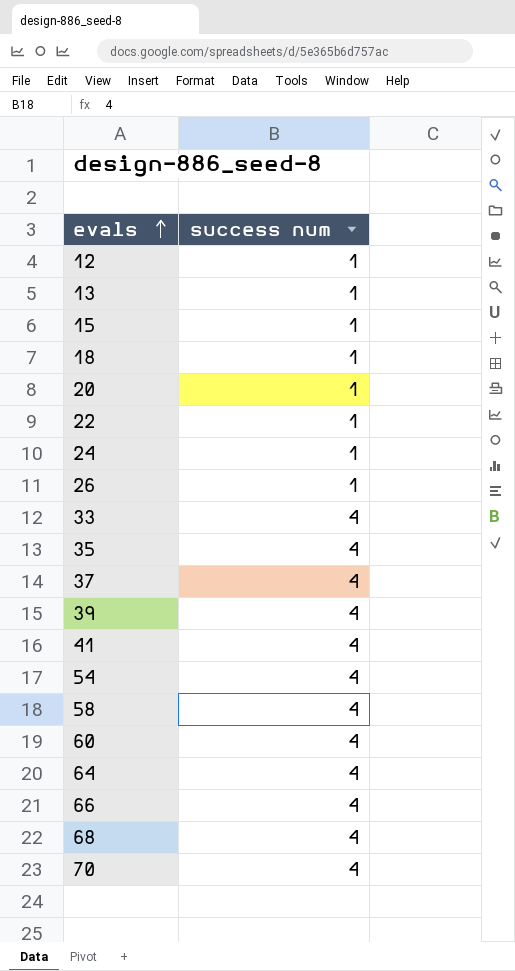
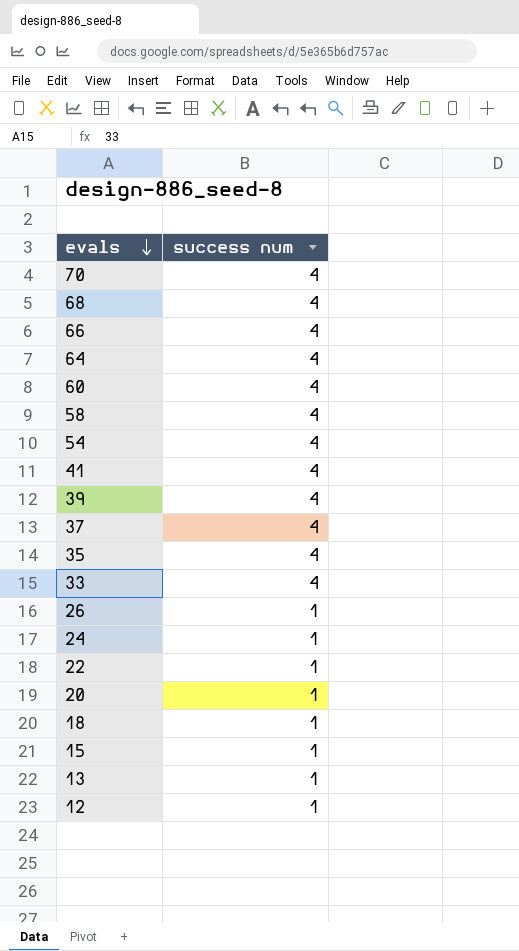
row order: evals ascending -> evals descending

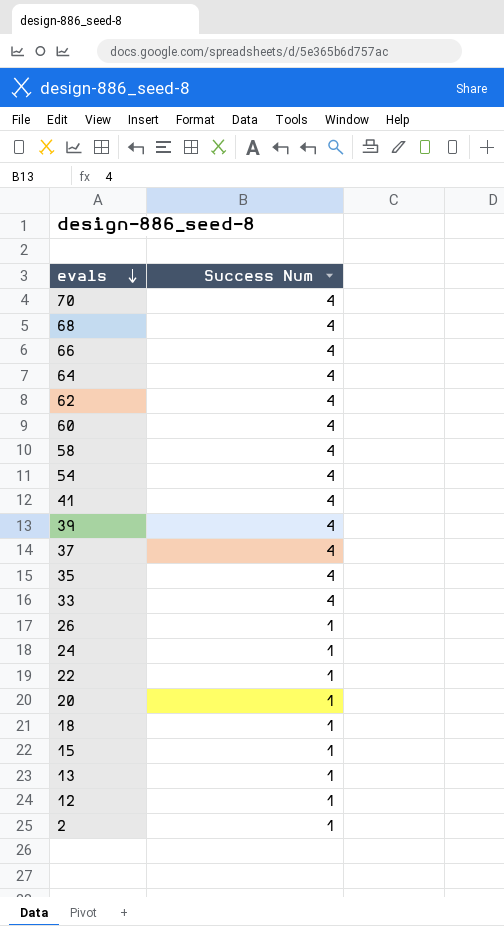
column name: success num -> Success Num
row 62: none -> 4
row 2: none -> 1

